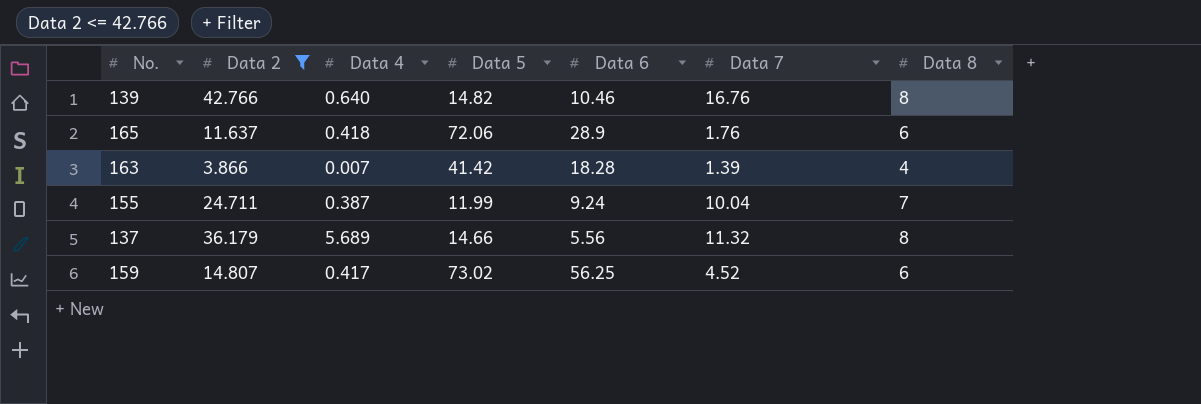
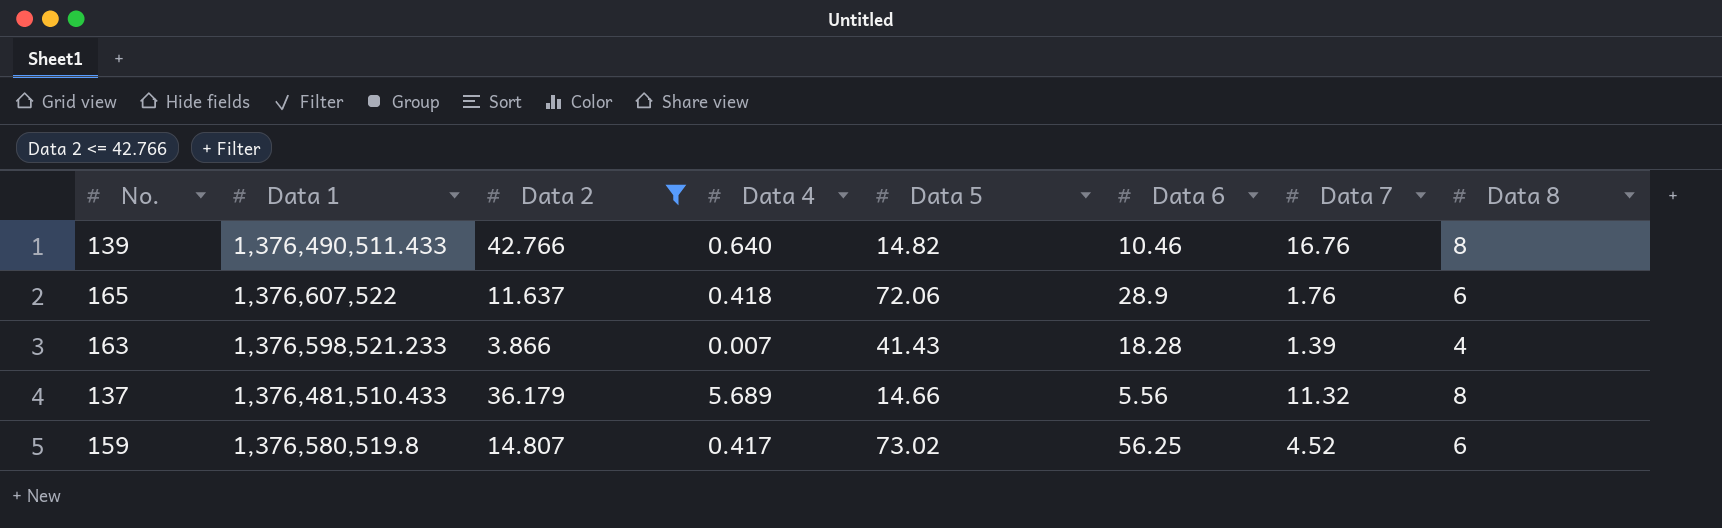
column Data 1 | position: none -> 2
row 155: 24.711 | 0.387 | 11.99 | 9.24 | 10.04 | 7 -> none
163 | Data 5: 41.42 -> 41.43

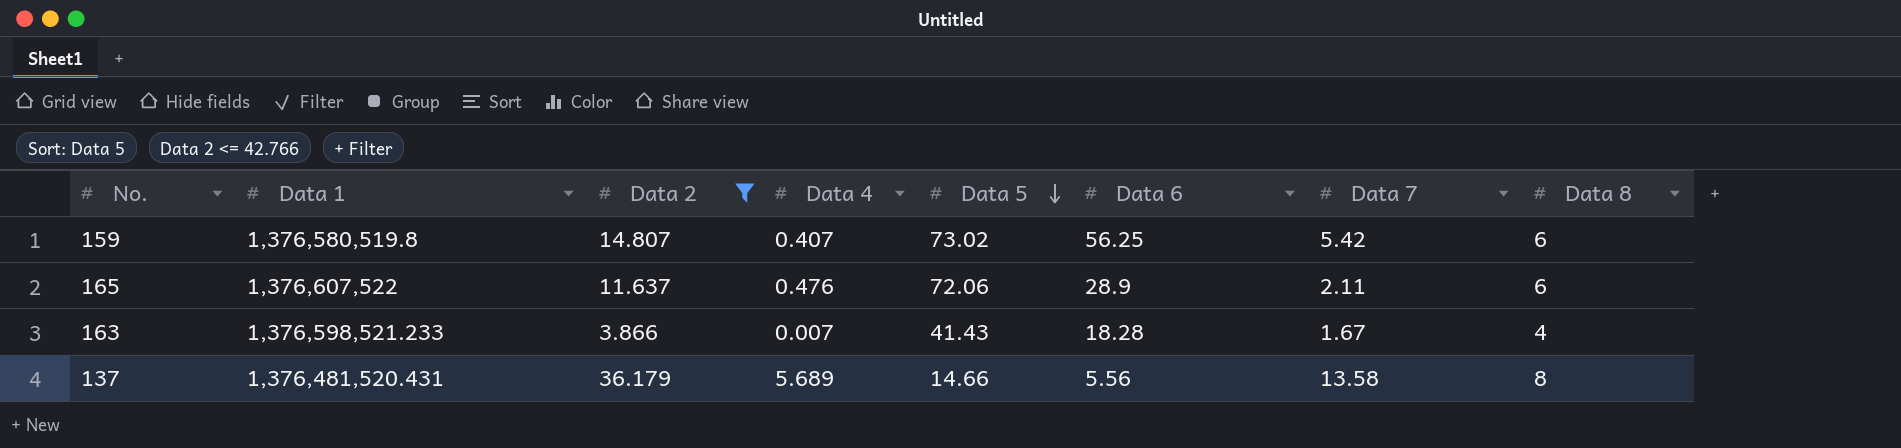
row order: none -> Data 5 descending
row 139: 1,376,490,511.433 | 42.766 | 0.640 | 14.82 | 10.46 | 16.76 | 8 -> none
159 | Data 4: 0.417 -> 0.407
159 | Data 7: 4.52 -> 5.42
165 | Data 4: 0.418 -> 0.476
165 | Data 7: 1.76 -> 2.11
163 | Data 7: 1.39 -> 1.67
137 | Data 1: 1,376,481,510.433 -> 1,376,481,520.431
137 | Data 7: 11.32 -> 13.58

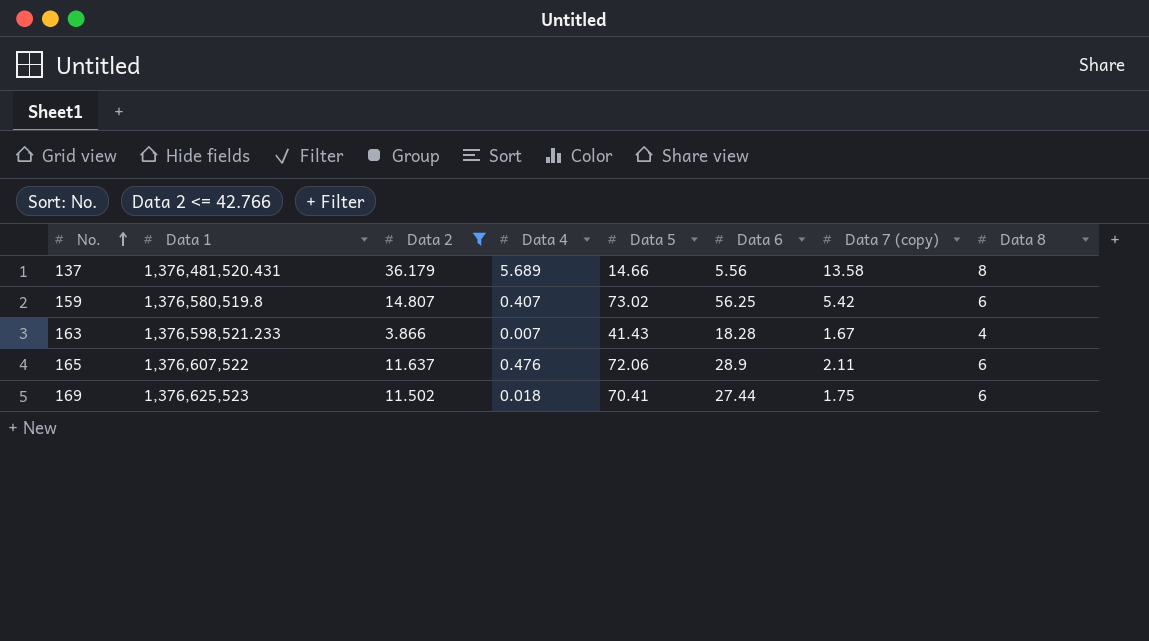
row order: Data 5 descending -> No. ascending
column name: Data 7 -> Data 7 (copy)
row 169: none -> 1,376,625,523 | 11.502 | 0.018 | 70.41 | 27.44 | 1.75 | 6

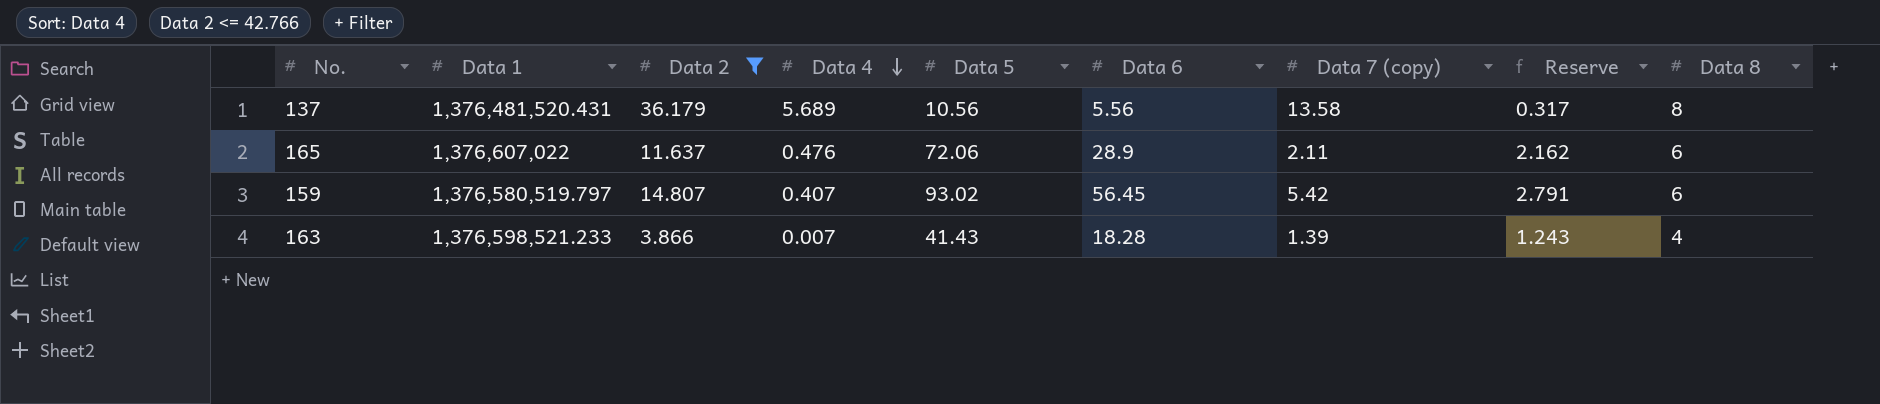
row order: No. ascending -> Data 4 descending
column Reserve | formula: none -> [Data 5] * 0.03
row 169: 1,376,625,523 | 11.502 | 0.018 | 70.41 | 27.44 | 1.75 | 6 -> none
137 | Data 5: 14.66 -> 10.56
165 | Data 1: 1,376,607,522 -> 1,376,607,022
159 | Data 1: 1,376,580,519.8 -> 1,376,580,519.797
159 | Data 5: 73.02 -> 93.02
159 | Data 6: 56.25 -> 56.45
163 | Data 7 (copy): 1.67 -> 1.39

